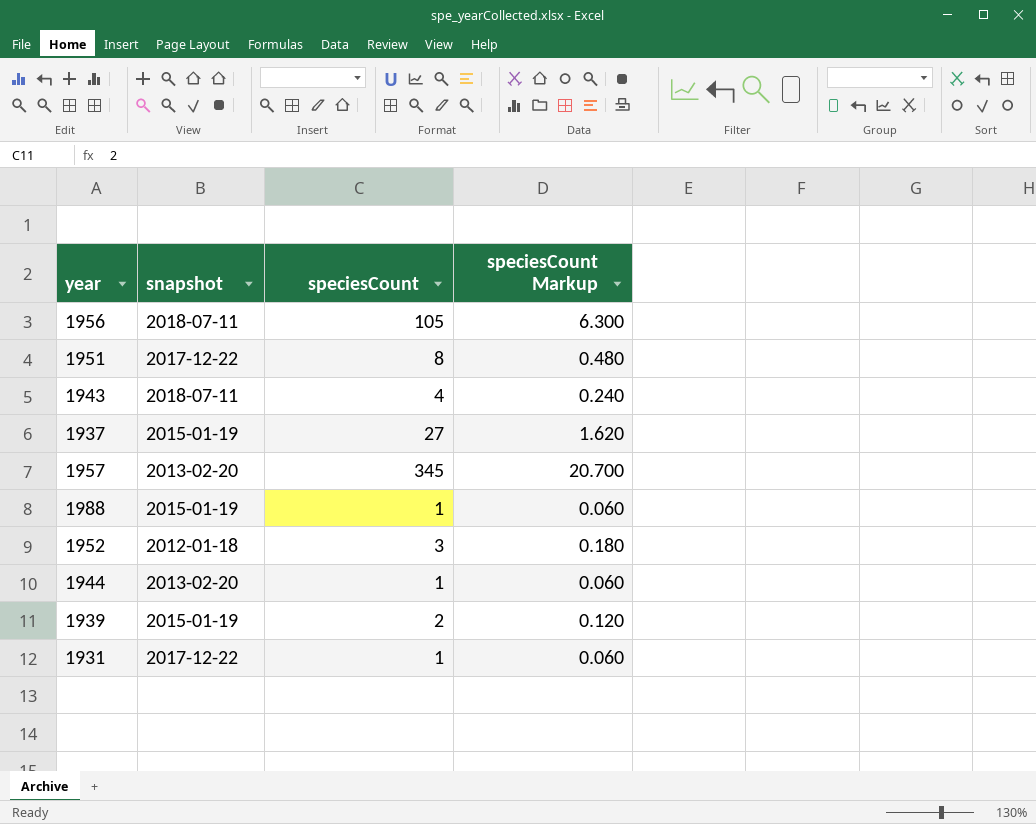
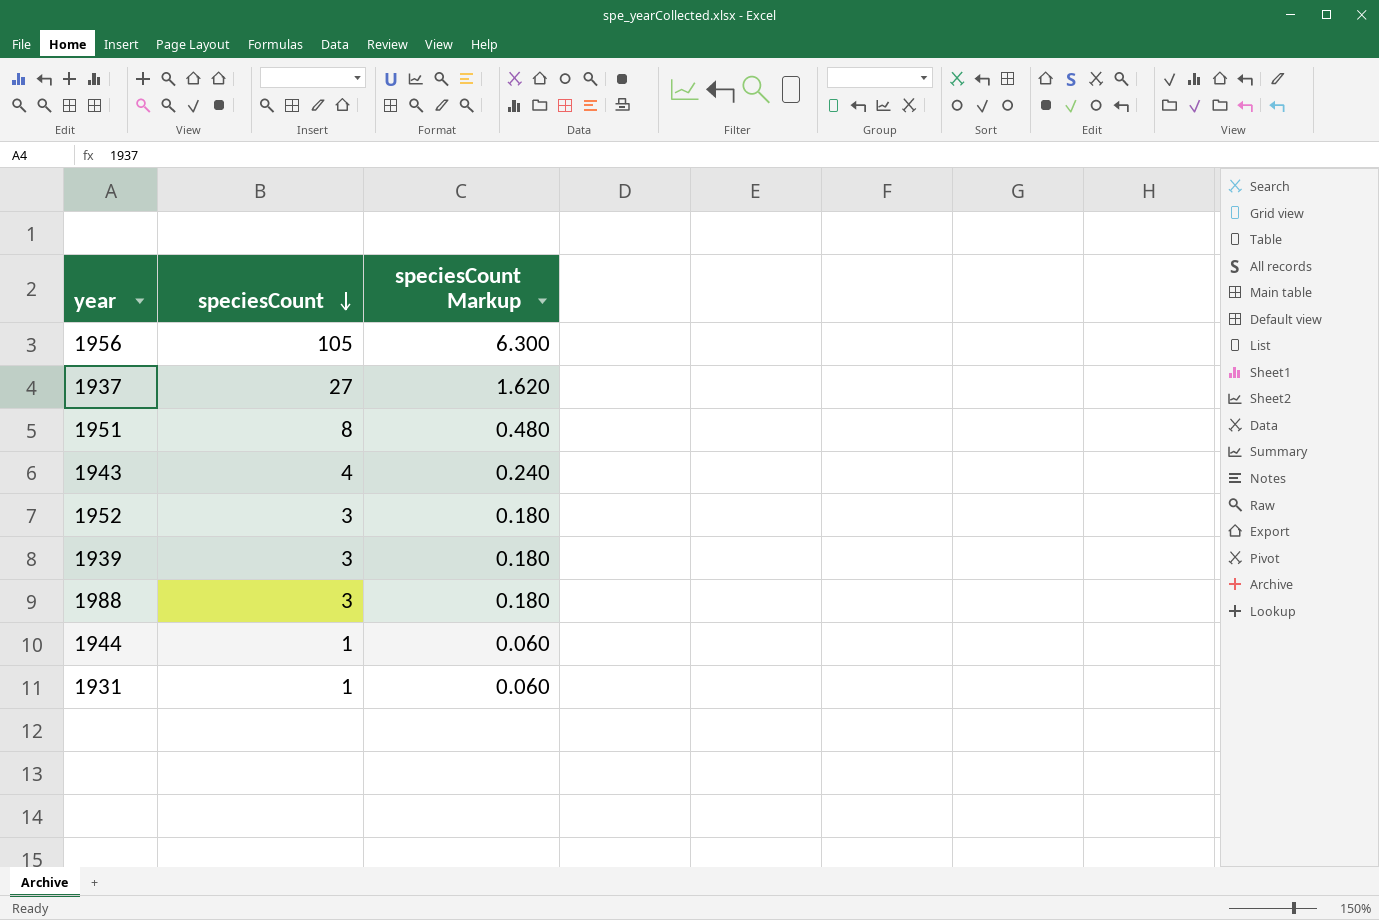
row order: none -> speciesCount descending
column snapshot | position: 2 -> none
row 1957: 2013-02-20 | 345 | 20.700 -> none
1939 | speciesCount: 2 -> 3
1939 | speciesCount Markup: 0.120 -> 0.180
1988 | speciesCount: 1 -> 3
1988 | speciesCount Markup: 0.060 -> 0.180

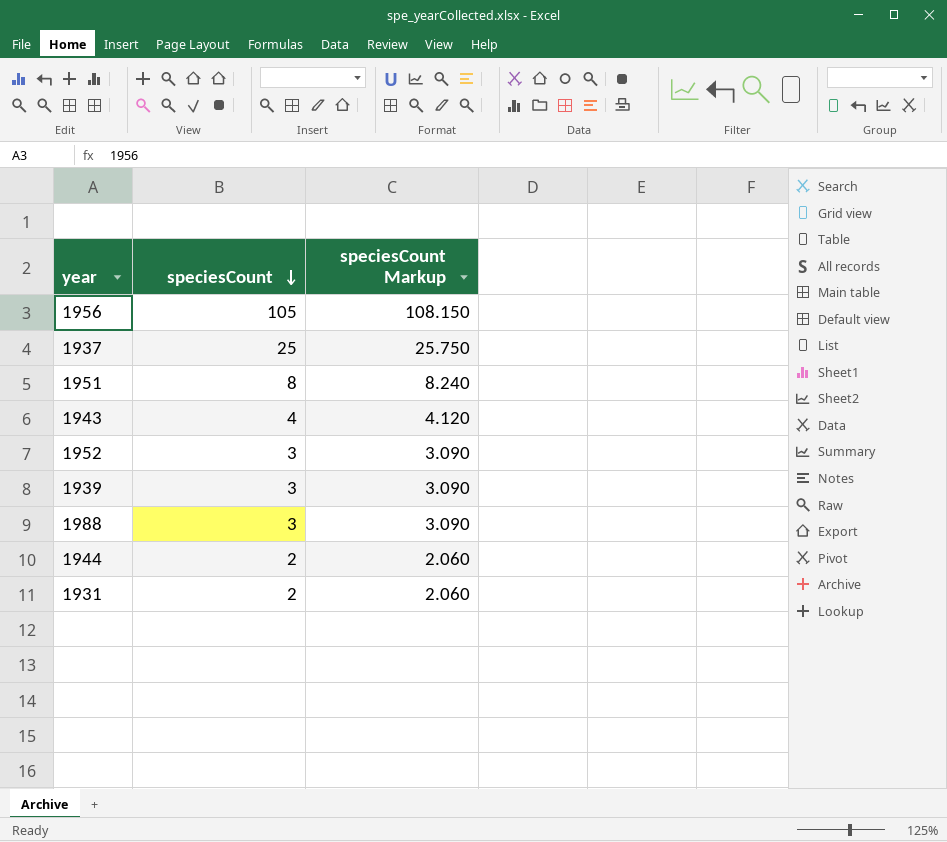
column speciesCount Markup | formula: [speciesCount] * 0.06 -> [speciesCount] * 1.03
1937 | speciesCount: 27 -> 25
1944 | speciesCount: 1 -> 2
1931 | speciesCount: 1 -> 2

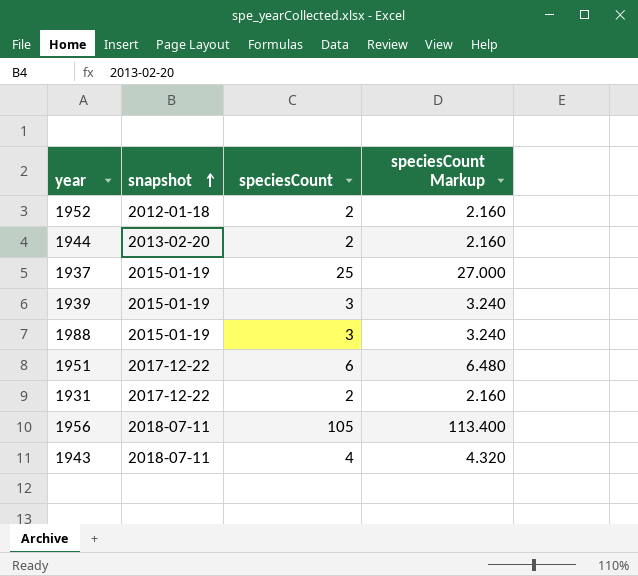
row order: speciesCount descending -> snapshot ascending
column snapshot | position: none -> 2
column speciesCount Markup | formula: [speciesCount] * 1.03 -> [speciesCount] * 1.08
1952 | speciesCount: 3 -> 2
1951 | speciesCount: 8 -> 6

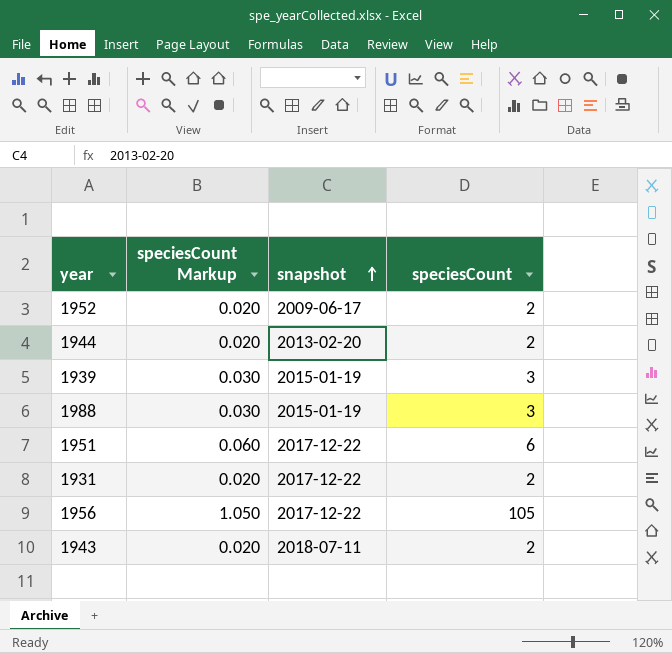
column speciesCount Markup | formula: [speciesCount] * 1.08 -> [speciesCount] * 0.01
column speciesCount Markup | position: 4 -> 2
row 1937: 2015-01-19 | 25 | 27.000 -> none
1952 | snapshot: 2012-01-18 -> 2009-06-17
1956 | snapshot: 2018-07-11 -> 2017-12-22
1943 | speciesCount: 4 -> 2

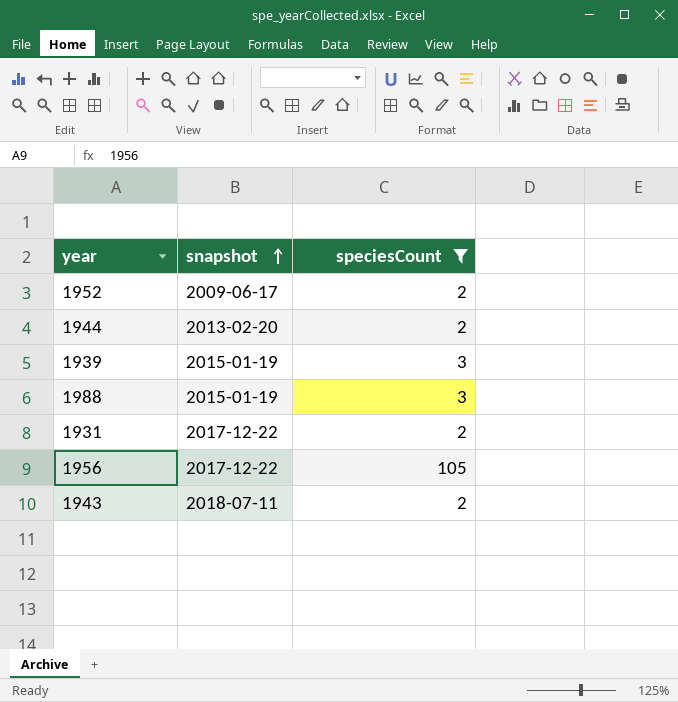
filter: none -> speciesCount != 6
column speciesCount Markup | formula: [speciesCount] * 0.01 -> none

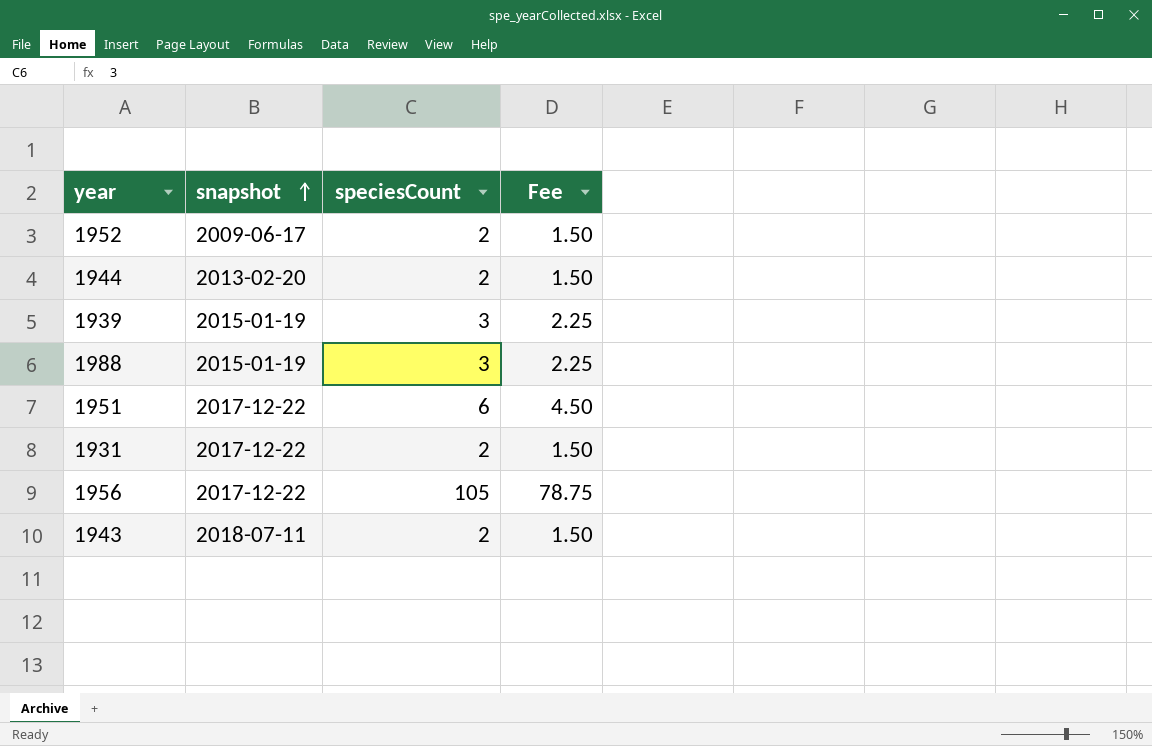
filter: speciesCount != 6 -> none
column Fee | formula: none -> [speciesCount] * 0.75

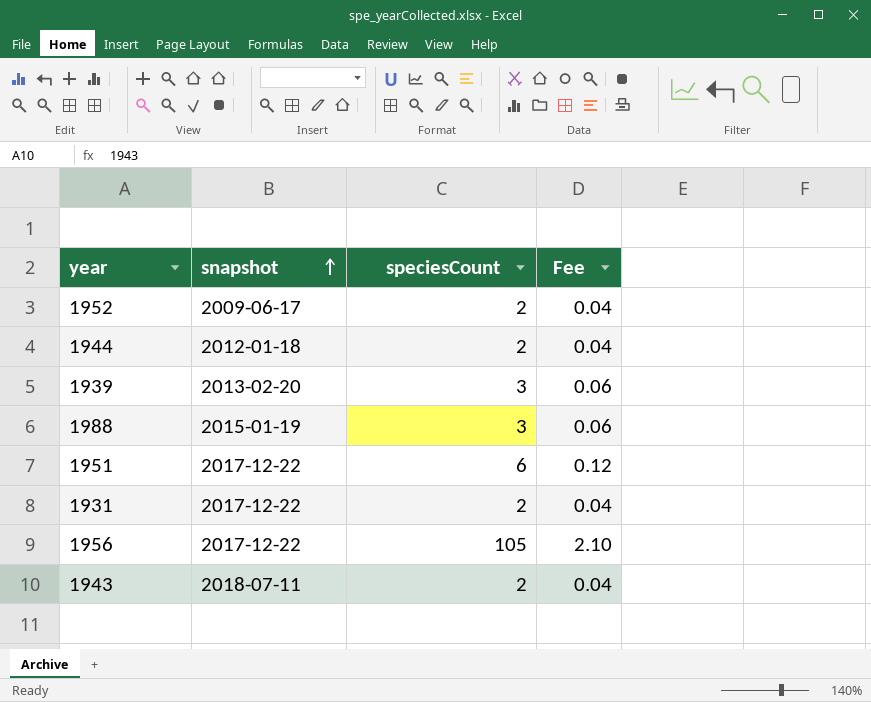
column Fee | formula: [speciesCount] * 0.75 -> [speciesCount] * 0.02
1944 | snapshot: 2013-02-20 -> 2012-01-18
1939 | snapshot: 2015-01-19 -> 2013-02-20

